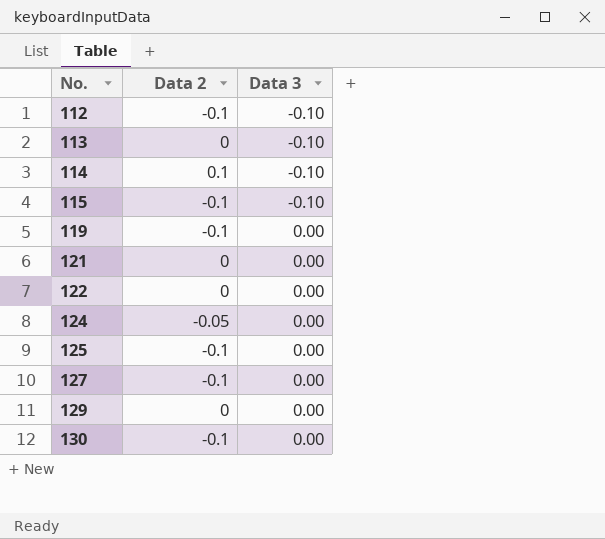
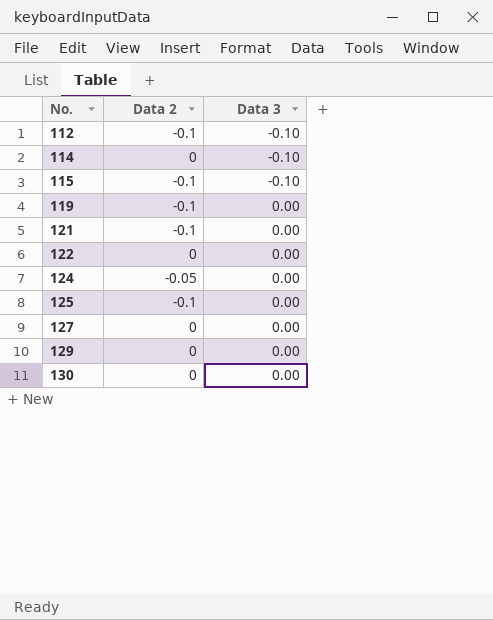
row 113: 0 | -0.10 -> none
114 | Data 2: 0.1 -> 0
121 | Data 2: 0 -> -0.1
127 | Data 2: -0.1 -> 0
130 | Data 2: -0.1 -> 0

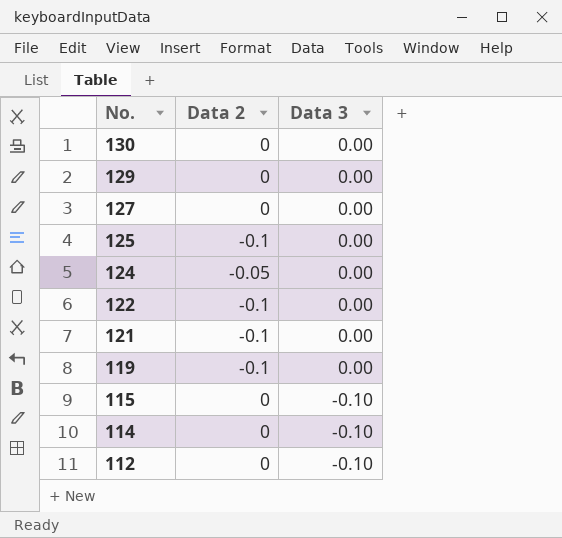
row order: No. ascending -> No. descending
122 | Data 2: 0 -> -0.1
115 | Data 2: -0.1 -> 0
112 | Data 2: -0.1 -> 0

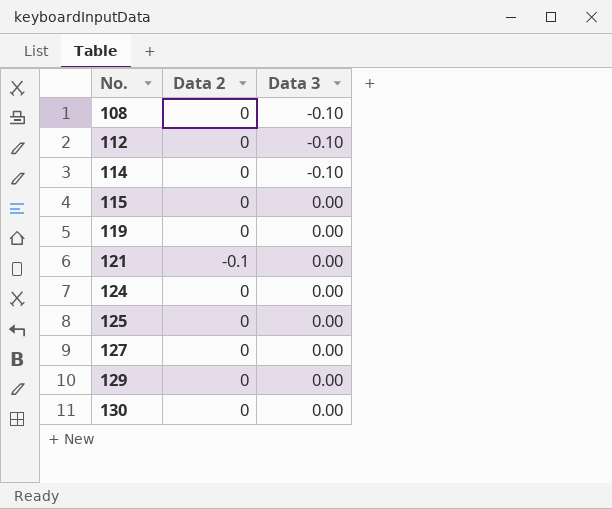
row order: No. descending -> No. ascending
row 122: -0.1 | 0.00 -> none
row 108: none -> 0 | -0.10
115 | Data 3: -0.10 -> 0.00
119 | Data 2: -0.1 -> 0
124 | Data 2: -0.05 -> 0
125 | Data 2: -0.1 -> 0

